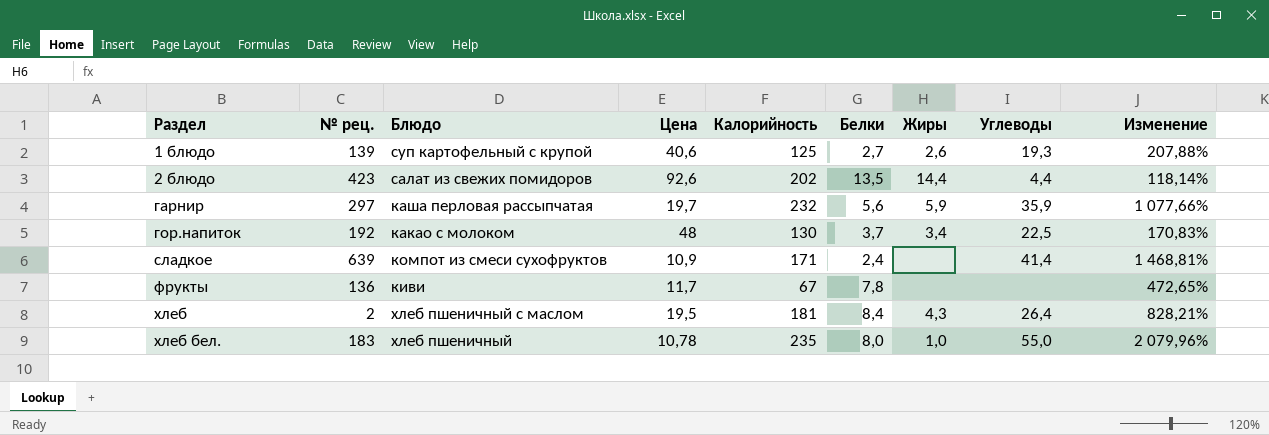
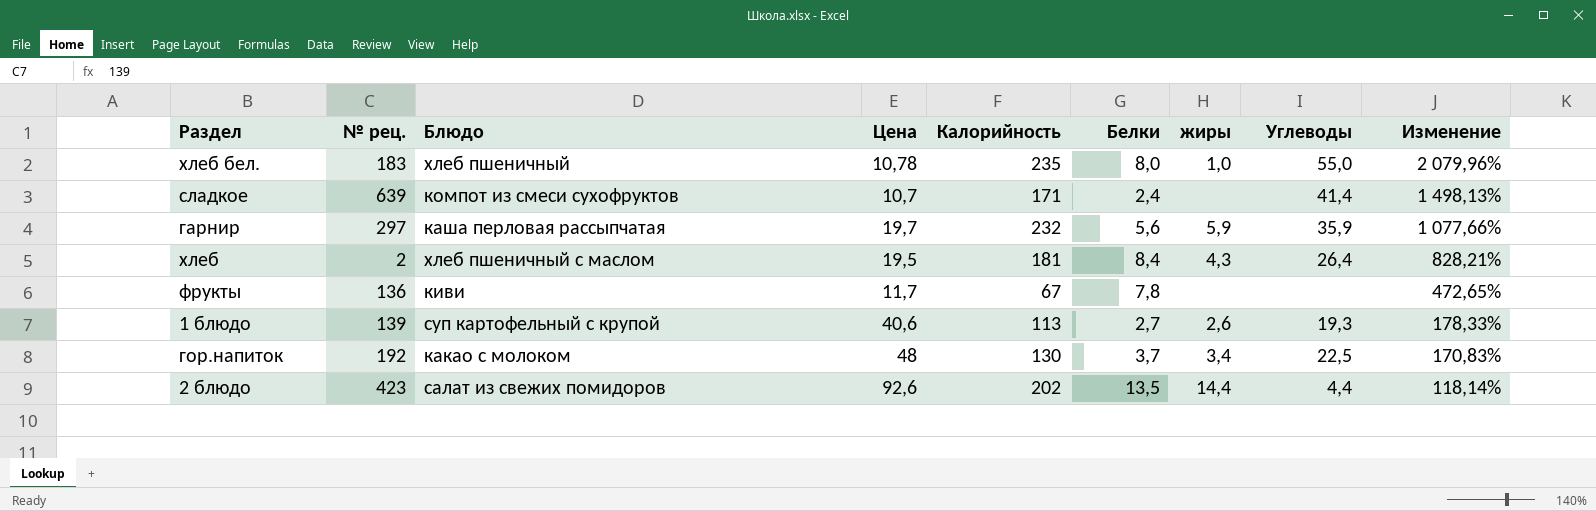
row order: Раздел ascending -> Изменение descending
column name: Жиры -> жиры
сладкое | Цена: 10,9 -> 10,7
сладкое | Изменение: 1 468,81% -> 1 498,13%
1 блюдо | Калорийность: 125 -> 113
1 блюдо | Изменение: 207,88% -> 178,33%

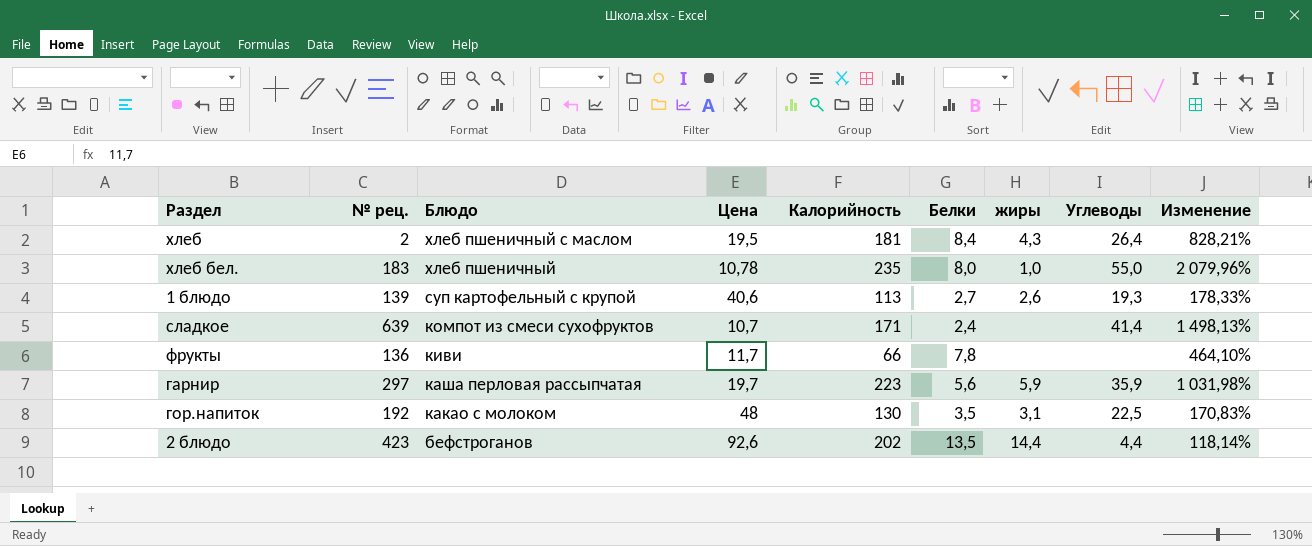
row order: Изменение descending -> Блюдо descending
фрукты | Калорийность: 67 -> 66
фрукты | Изменение: 472,65% -> 464,10%
гарнир | Калорийность: 232 -> 223
гарнир | Изменение: 1 077,66% -> 1 031,98%
гор.напиток | Белки: 3,7 -> 3,5
гор.напиток | жиры: 3,4 -> 3,1
2 блюдо | Блюдо: салат из свежих помидоров -> бефстроганов

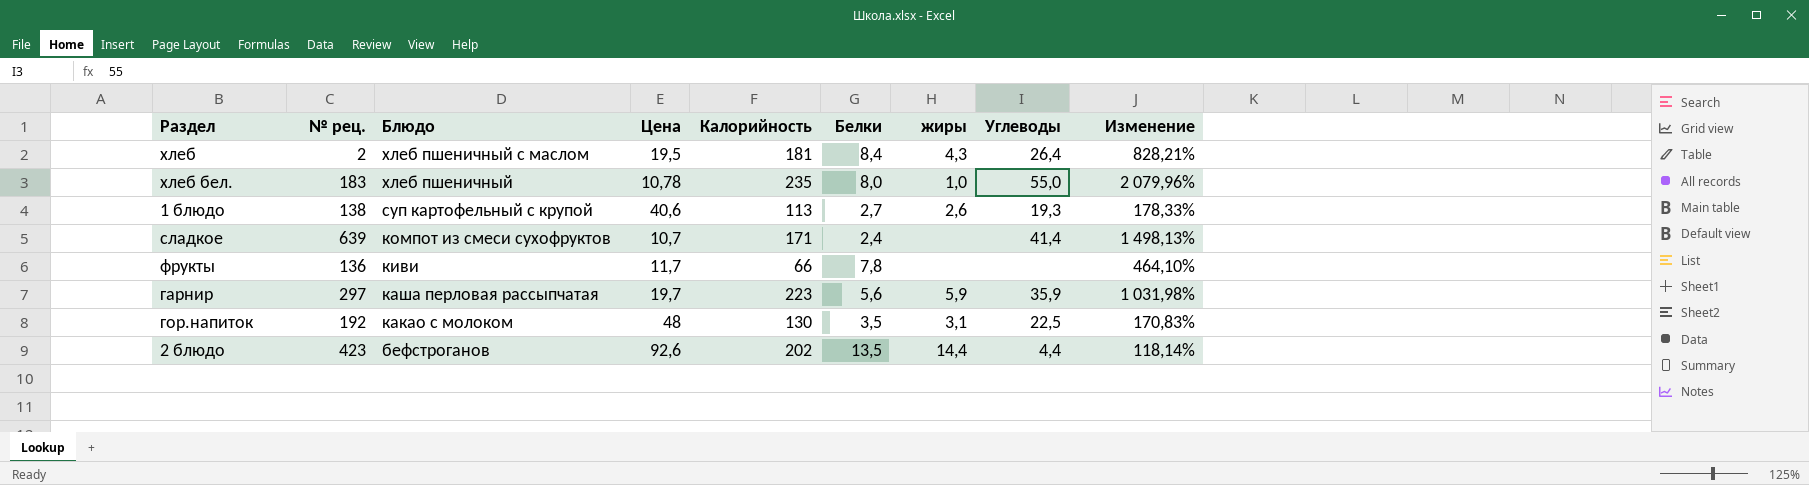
1 блюдо | № рец.: 139 -> 138

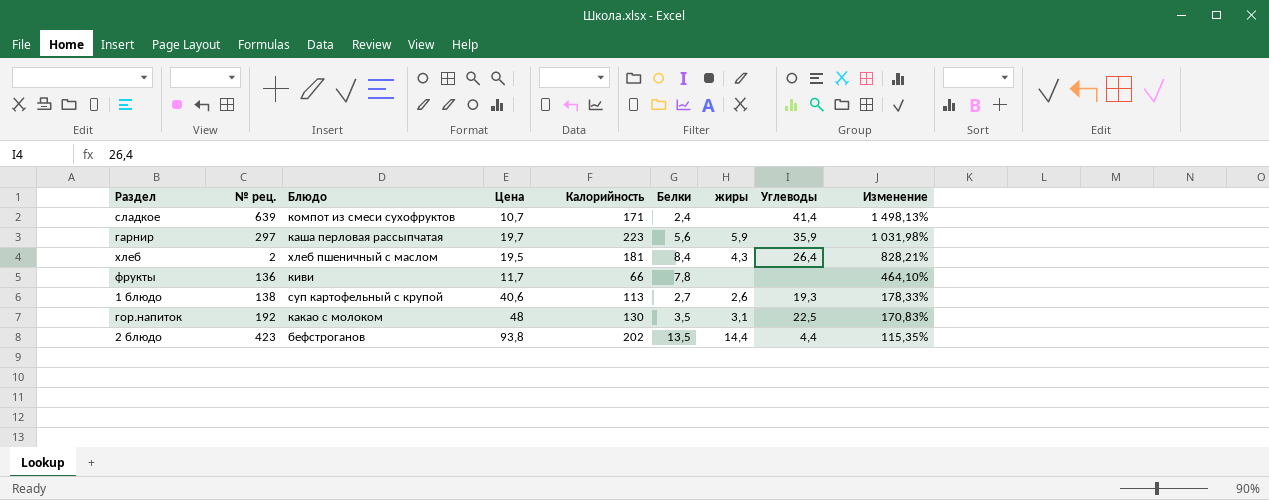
row order: Блюдо descending -> Изменение descending
row хлеб бел.: 183 | хлеб пшеничный | 10,78 | 235 | 8,0 | 1,0 | 55,0 | 2 079,96% -> none
2 блюдо | Цена: 92,6 -> 93,8
2 блюдо | Изменение: 118,14% -> 115,35%

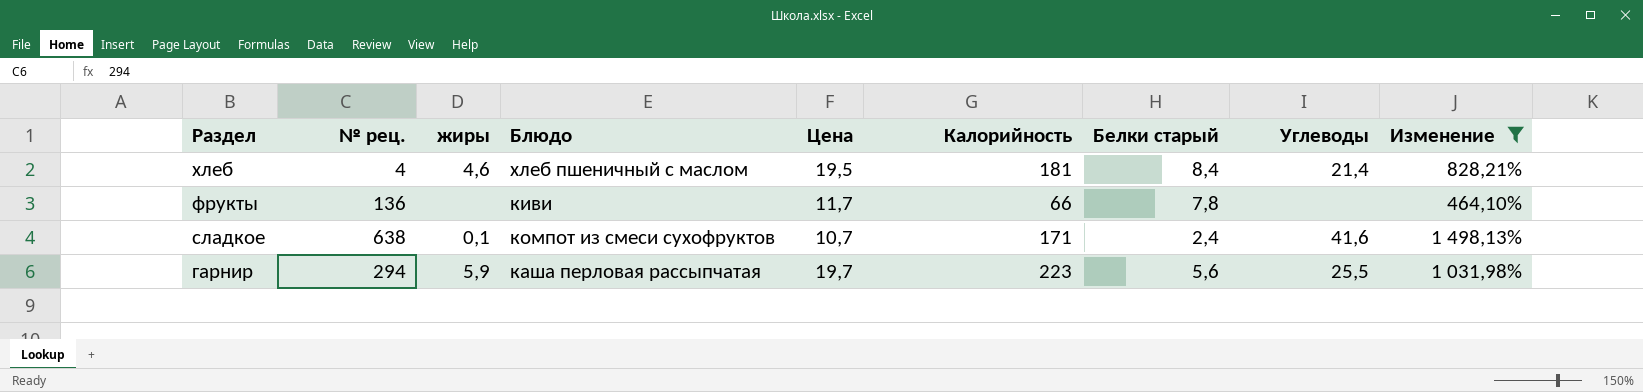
filter: none -> Изменение >= 464,10%
row order: Изменение descending -> Раздел descending
column жиры | position: 7 -> 3
column name: Белки -> Белки старый
хлеб | № рец.: 2 -> 4
хлеб | жиры: 4,3 -> 4,6
хлеб | Углеводы: 26,4 -> 21,4
сладкое | № рец.: 639 -> 638
сладкое | жиры: none -> 0,1
сладкое | Углеводы: 41,4 -> 41,6
гарнир | № рец.: 297 -> 294
гарнир | Углеводы: 35,9 -> 25,5

